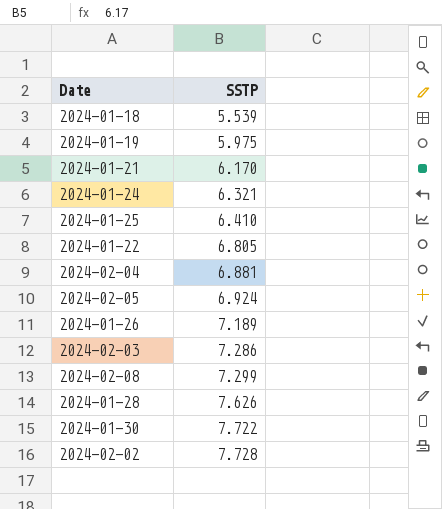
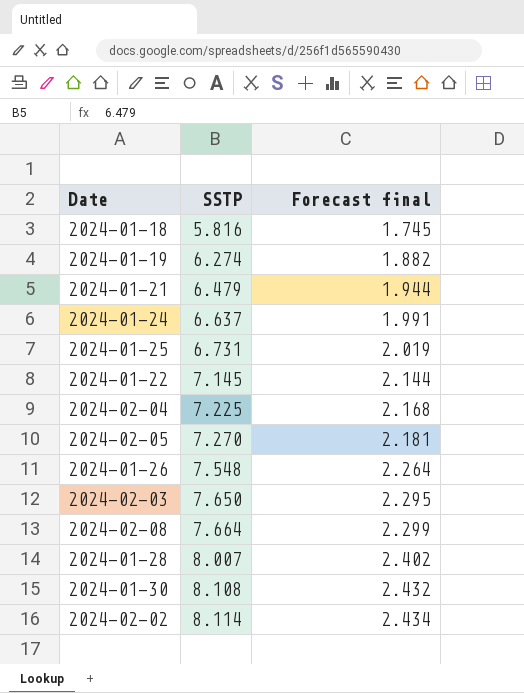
column Forecast final | formula: none -> [SSTP] * 0.3
2024-01-18 | SSTP: 5.539 -> 5.816
2024-01-19 | SSTP: 5.975 -> 6.274
2024-01-21 | SSTP: 6.170 -> 6.479
2024-01-24 | SSTP: 6.321 -> 6.637
2024-01-25 | SSTP: 6.410 -> 6.731
2024-01-22 | SSTP: 6.805 -> 7.145
2024-02-04 | SSTP: 6.881 -> 7.225
2024-02-05 | SSTP: 6.924 -> 7.270
2024-01-26 | SSTP: 7.189 -> 7.548
2024-02-03 | SSTP: 7.286 -> 7.650
2024-02-08 | SSTP: 7.299 -> 7.664
2024-01-28 | SSTP: 7.626 -> 8.007
2024-01-30 | SSTP: 7.722 -> 8.108
2024-02-02 | SSTP: 7.728 -> 8.114

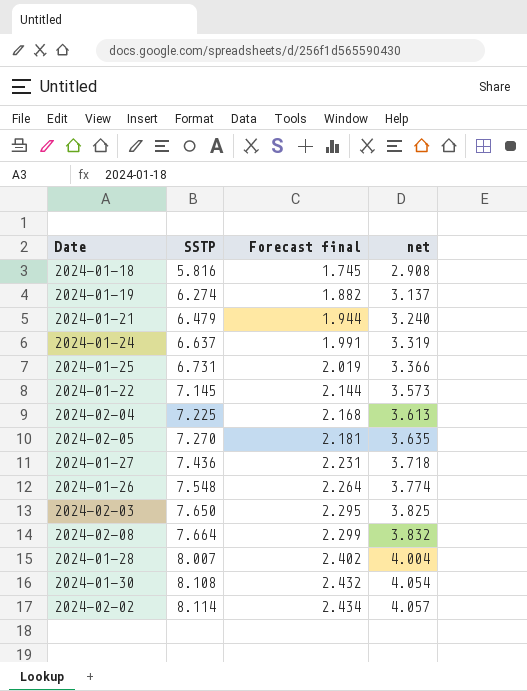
column net | formula: none -> [SSTP] * 0.5
row 2024-01-27: none -> 7.436 | 2.231 | 3.718

